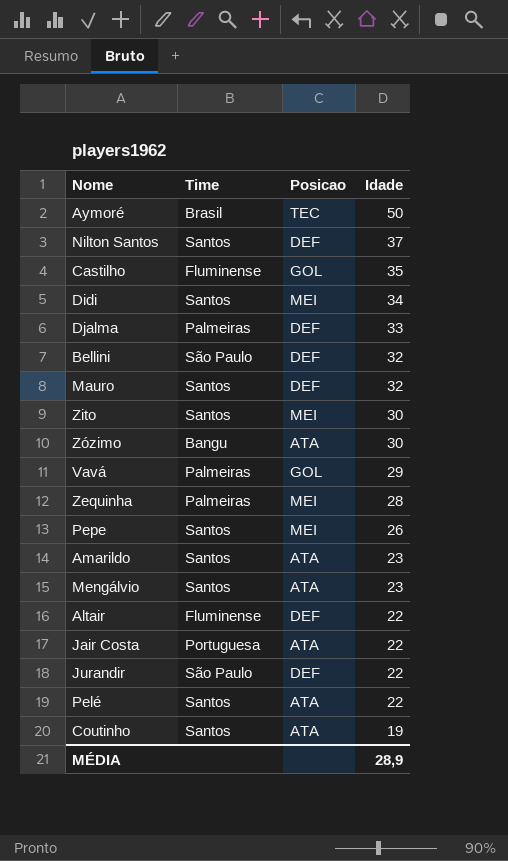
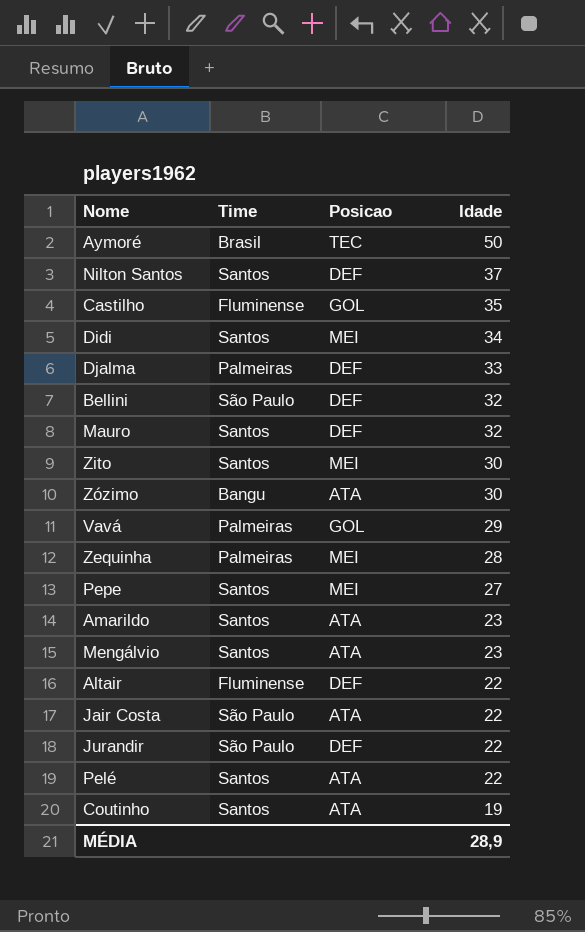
Pepe | Idade: 26 -> 27
Jair Costa | Time: Portuguesa -> São Paulo

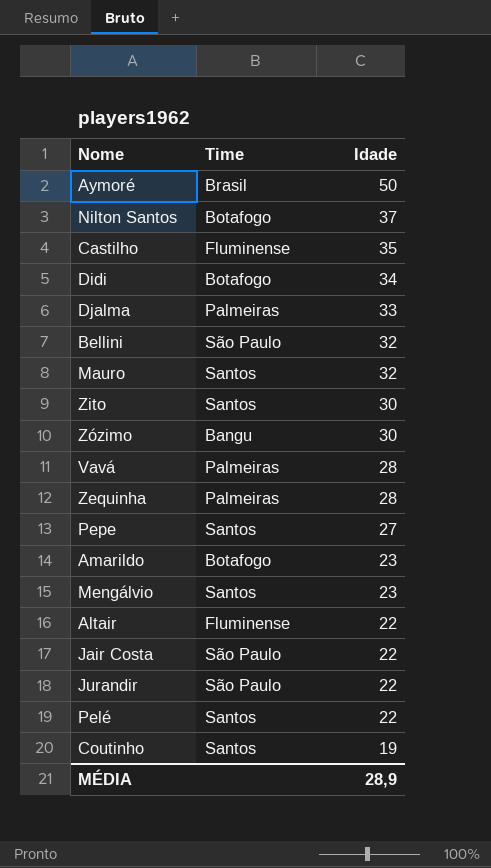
column Posicao | position: 3 -> none
Nilton Santos | Time: Santos -> Botafogo
Didi | Time: Santos -> Botafogo
Vavá | Idade: 29 -> 28
Amarildo | Time: Santos -> Botafogo

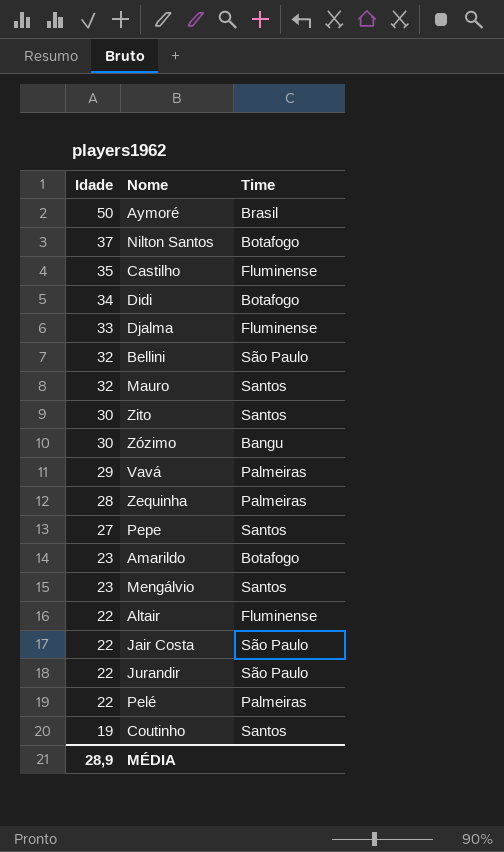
column Idade | position: 3 -> 1
Djalma | Time: Palmeiras -> Fluminense
Vavá | Idade: 28 -> 29
Pelé | Time: Santos -> Palmeiras

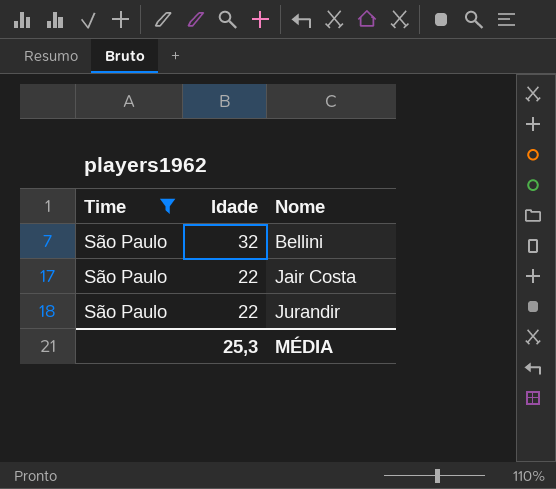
filter: none -> Time = São Paulo
column Time | position: 3 -> 1
MÉDIA | Idade: 28,9 -> 25,3

